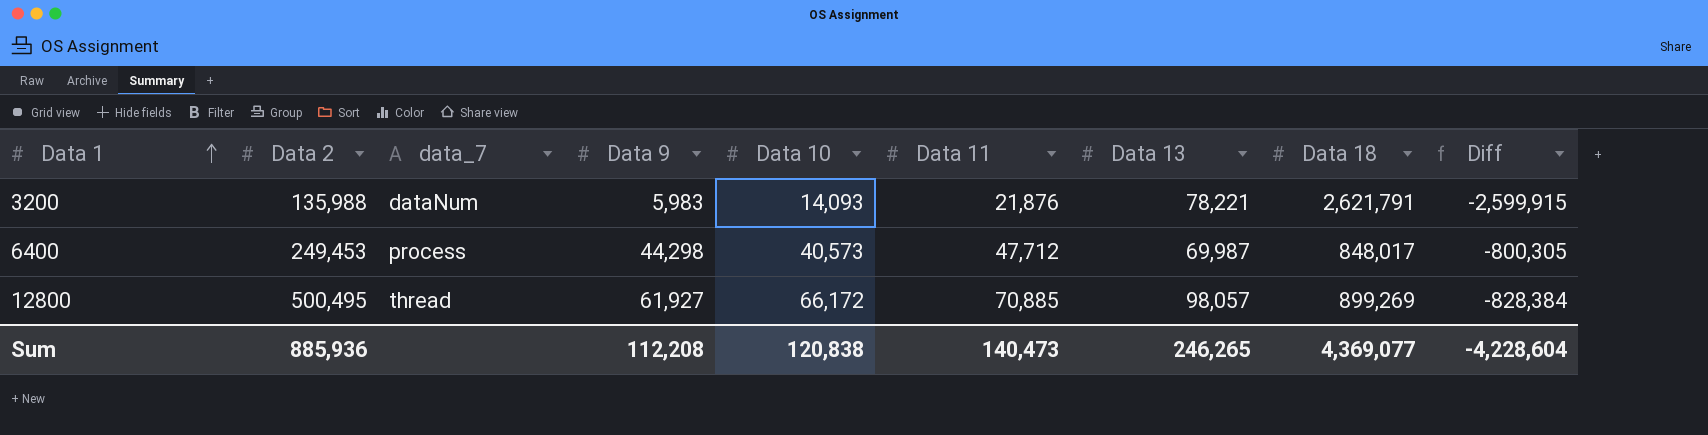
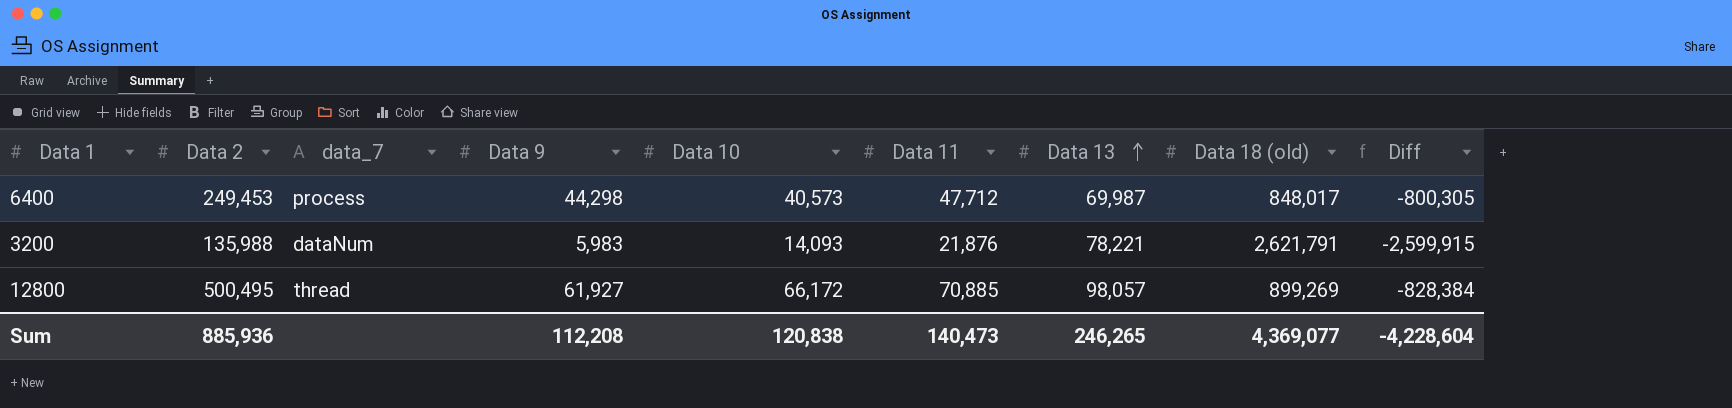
row order: Data 1 ascending -> Data 13 ascending
column name: Data 18 -> Data 18 (old)

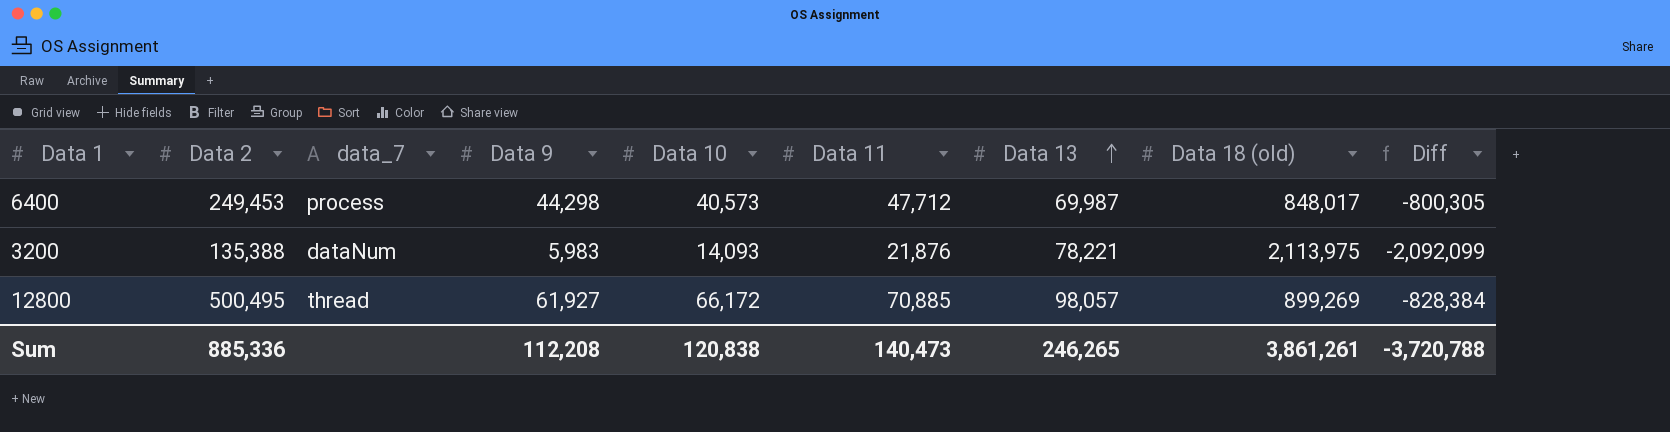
3200 | Data 2: 135,988 -> 135,388
3200 | Data 18 (old): 2,621,791 -> 2,113,975
3200 | Diff: -2,599,915 -> -2,092,099
Sum | Data 2: 885,936 -> 885,336
Sum | Data 18 (old): 4,369,077 -> 3,861,261
Sum | Diff: -4,228,604 -> -3,720,788

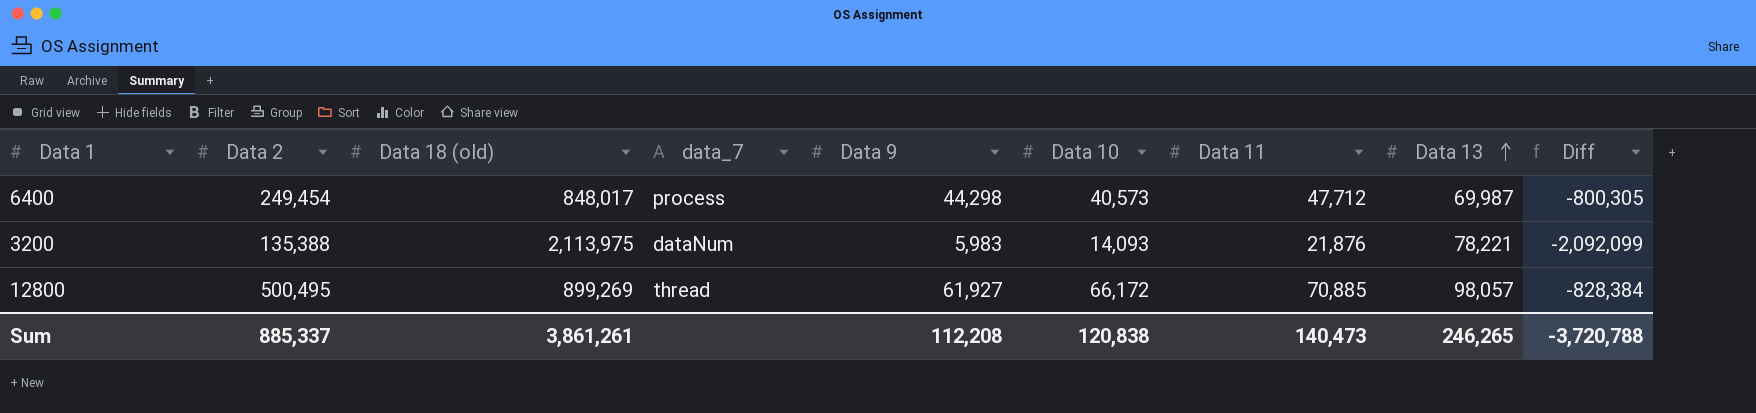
column Data 18 (old) | position: 8 -> 3
6400 | Data 2: 249,453 -> 249,454
Sum | Data 2: 885,336 -> 885,337

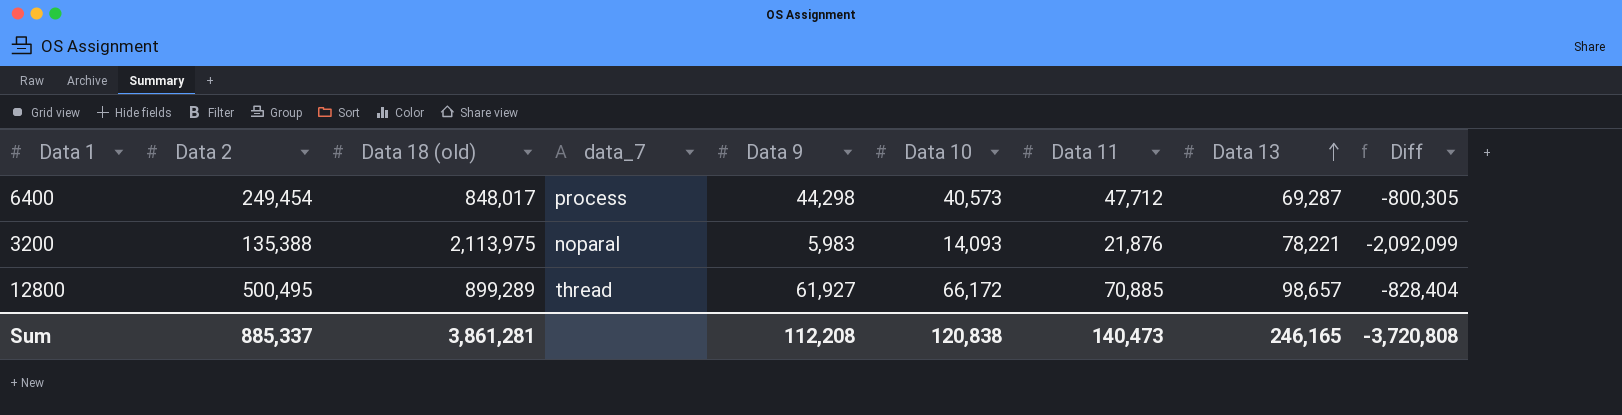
6400 | Data 13: 69,987 -> 69,287
3200 | data_7: dataNum -> noparal
12800 | Data 18 (old): 899,269 -> 899,289
12800 | Data 13: 98,057 -> 98,657
12800 | Diff: -828,384 -> -828,404
Sum | Data 18 (old): 3,861,261 -> 3,861,281
Sum | Data 13: 246,265 -> 246,165
Sum | Diff: -3,720,788 -> -3,720,808

